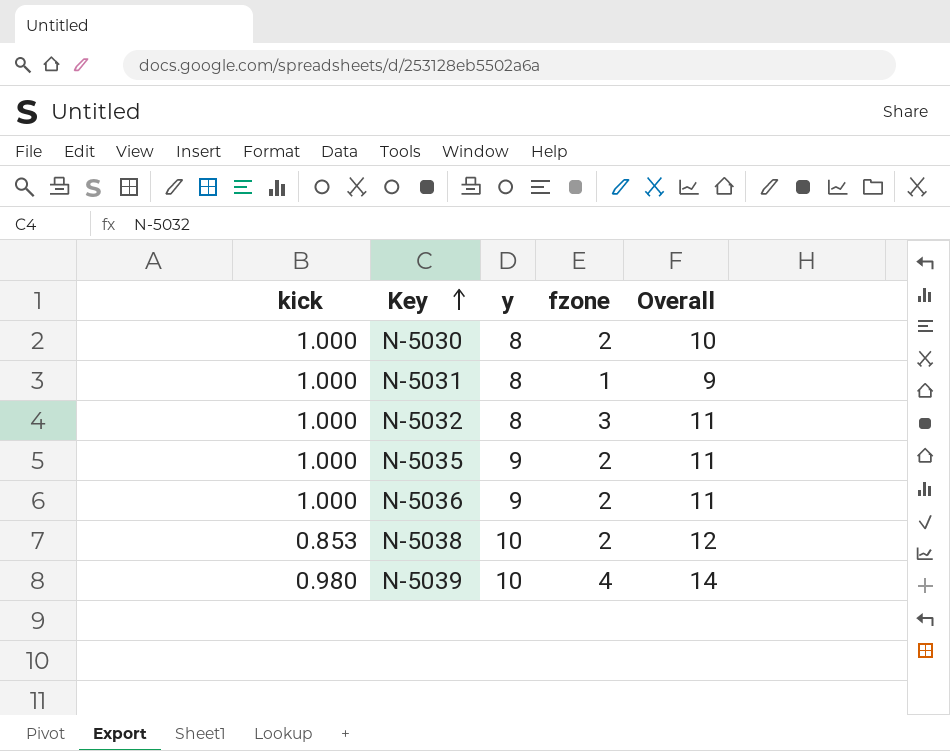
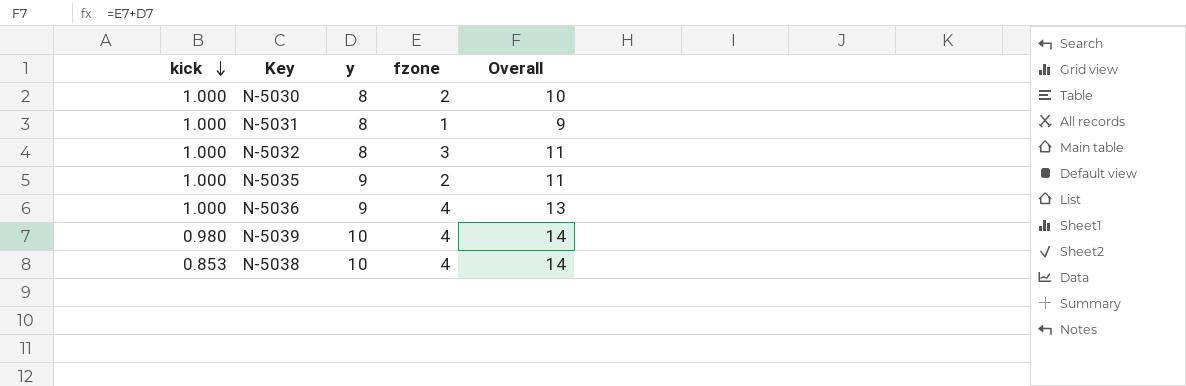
row order: Key ascending -> kick descending
N-5036 | fzone: 2 -> 4
N-5036 | Overall: 11 -> 13
N-5038 | fzone: 2 -> 4
N-5038 | Overall: 12 -> 14

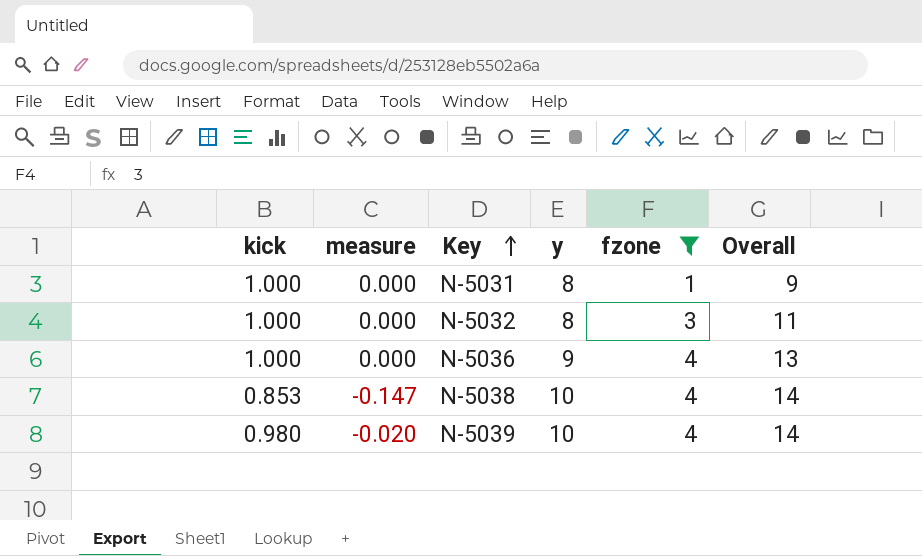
filter: none -> fzone != 2
row order: kick descending -> Key ascending
column measure | formula: none -> [kick] - 1

